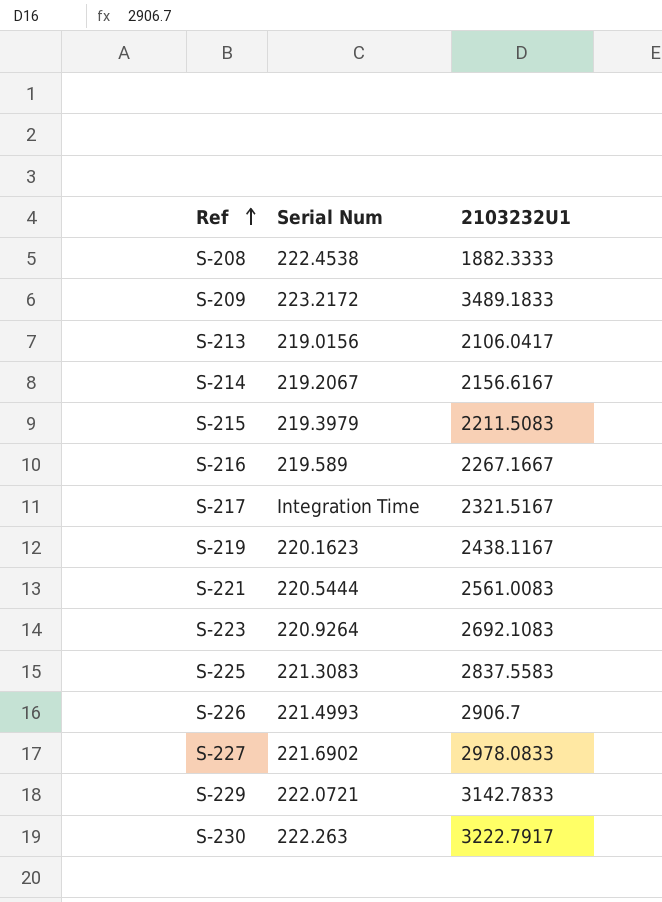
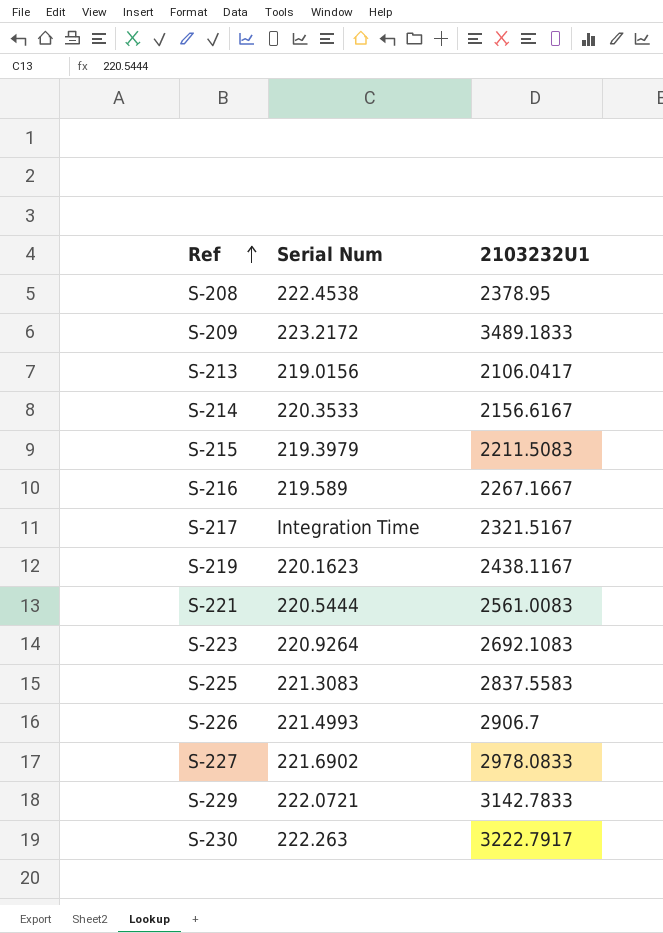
S-208 | 2103232U1: 1882.3333 -> 2378.95
S-214 | Serial Num: 219.2067 -> 220.3533

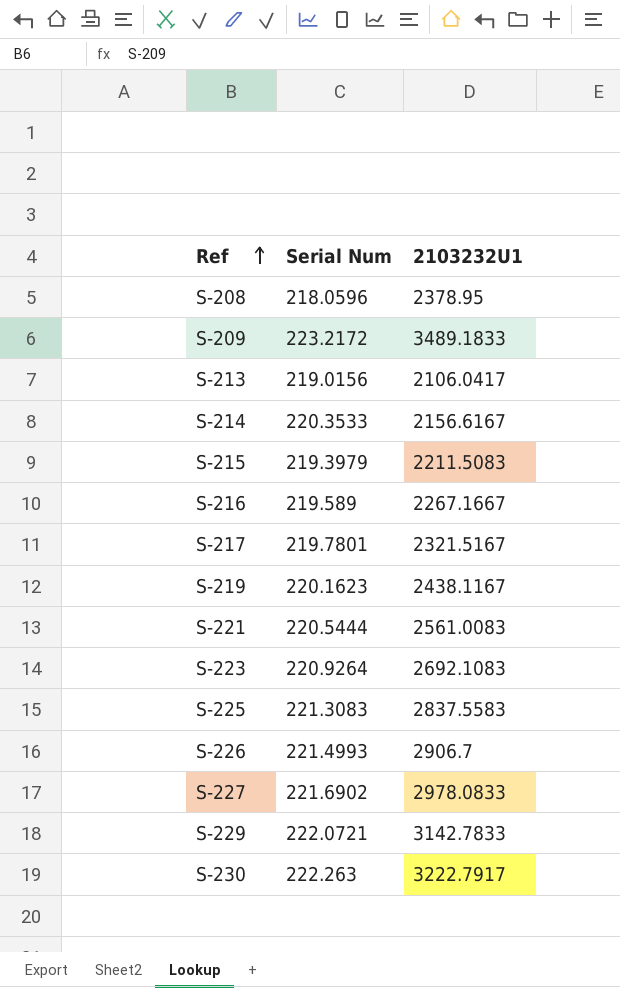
S-208 | Serial Num: 222.4538 -> 218.0596
S-217 | Serial Num: Integration Time -> 219.7801

